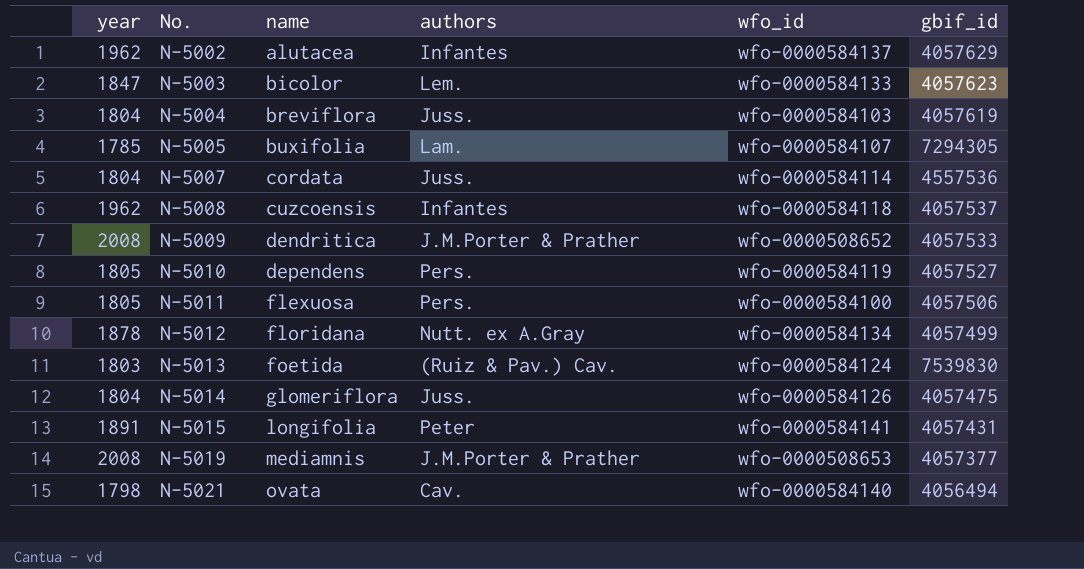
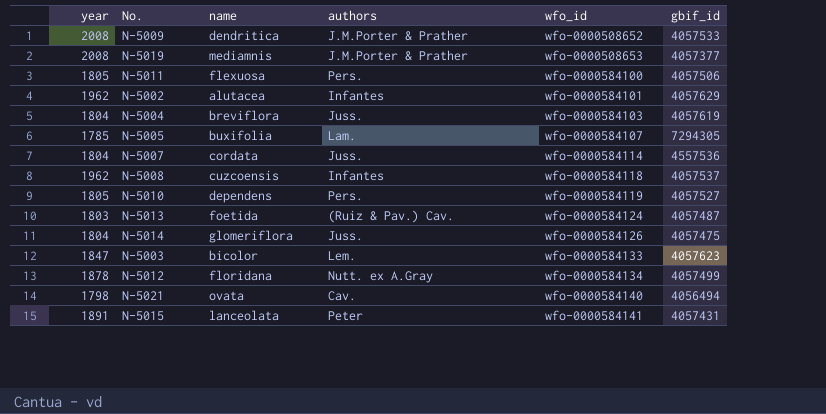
row order: No. ascending -> wfo_id ascending
N-5002 | wfo_id: wfo-0000584137 -> wfo-0000584101
N-5013 | gbif_id: 7539830 -> 4057487
N-5015 | name: longifolia -> lanceolata

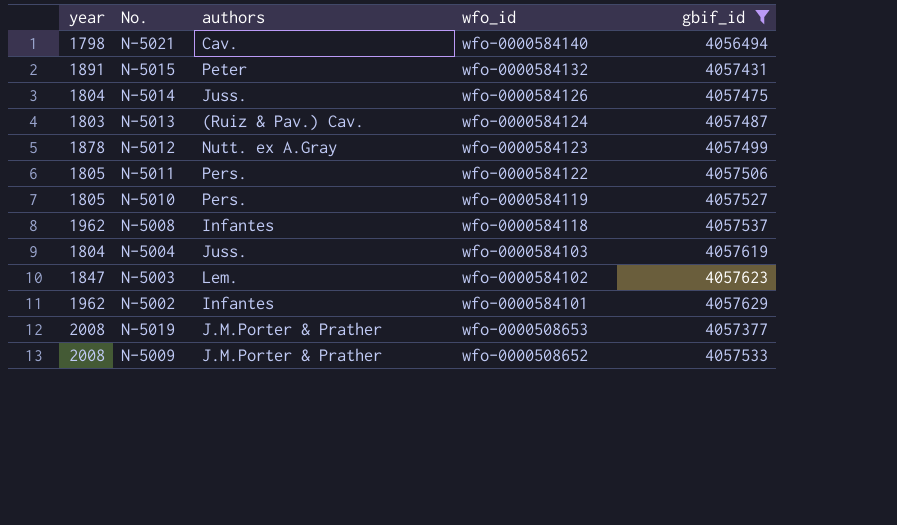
filter: none -> gbif_id <= 4057629
row order: wfo_id ascending -> wfo_id descending
column name | position: 3 -> none
N-5015 | wfo_id: wfo-0000584141 -> wfo-0000584132
N-5012 | wfo_id: wfo-0000584134 -> wfo-0000584123
N-5011 | wfo_id: wfo-0000584100 -> wfo-0000584122
N-5003 | wfo_id: wfo-0000584133 -> wfo-0000584102

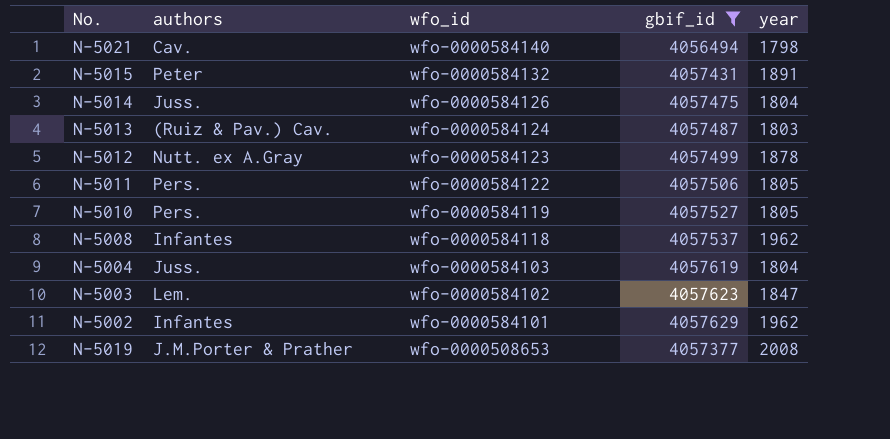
column year | position: 1 -> 5
row N-5009: 2008 | J.M.Porter & Prather | wfo-0000508652 | 4057533 -> none

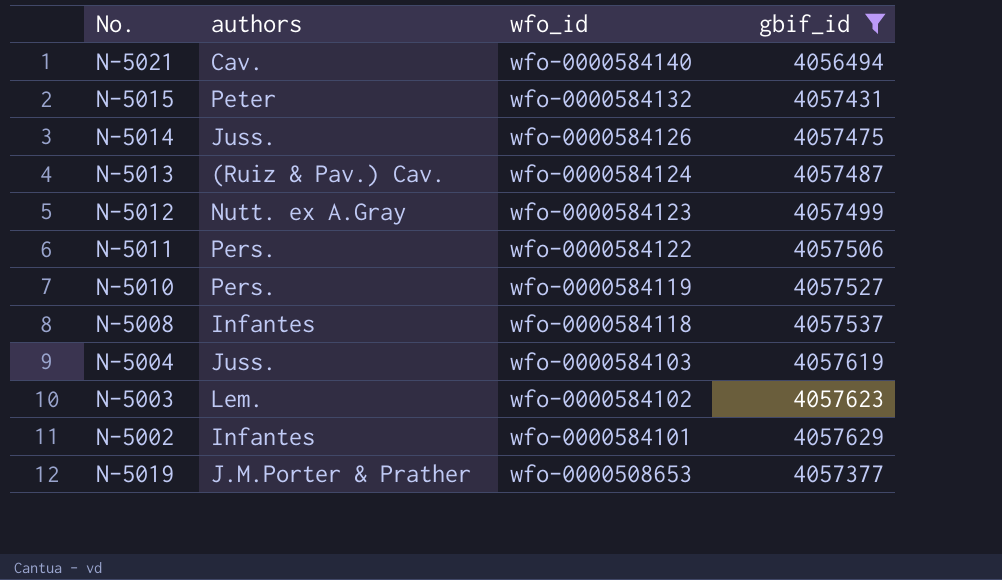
column year | position: 5 -> none

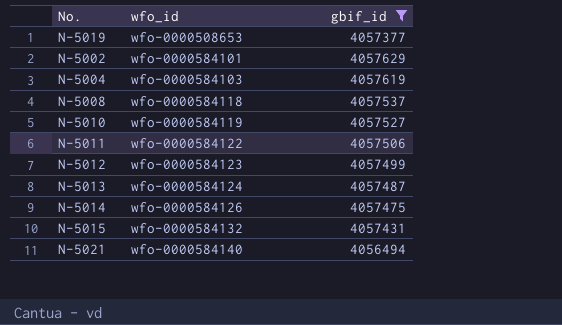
row order: wfo_id descending -> wfo_id ascending
column authors | position: 2 -> none
row N-5003: Lem. | wfo-0000584102 | 4057623 -> none

